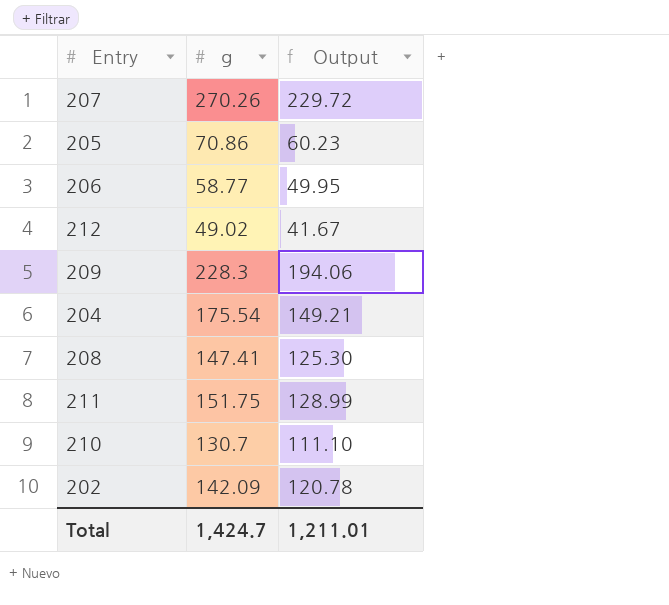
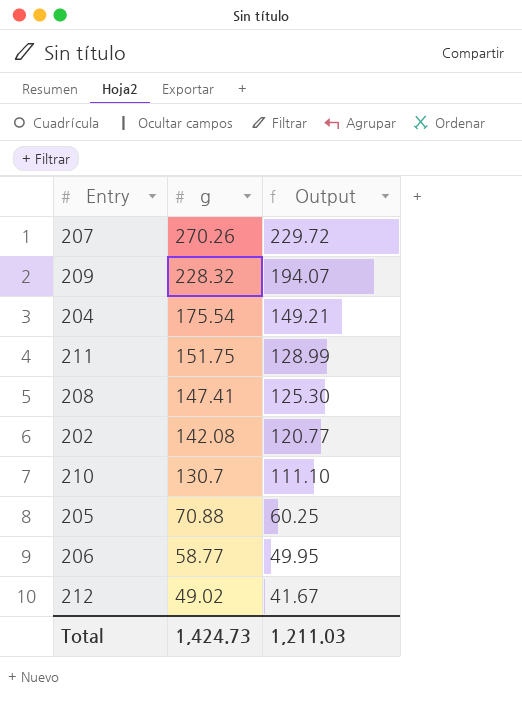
row order: none -> g descending
209 | g: 228.3 -> 228.32
209 | Output: 194.06 -> 194.07
202 | g: 142.09 -> 142.08
202 | Output: 120.78 -> 120.77
205 | g: 70.86 -> 70.88
205 | Output: 60.23 -> 60.25
Total | g: 1,424.7 -> 1,424.73
Total | Output: 1,211.01 -> 1,211.03

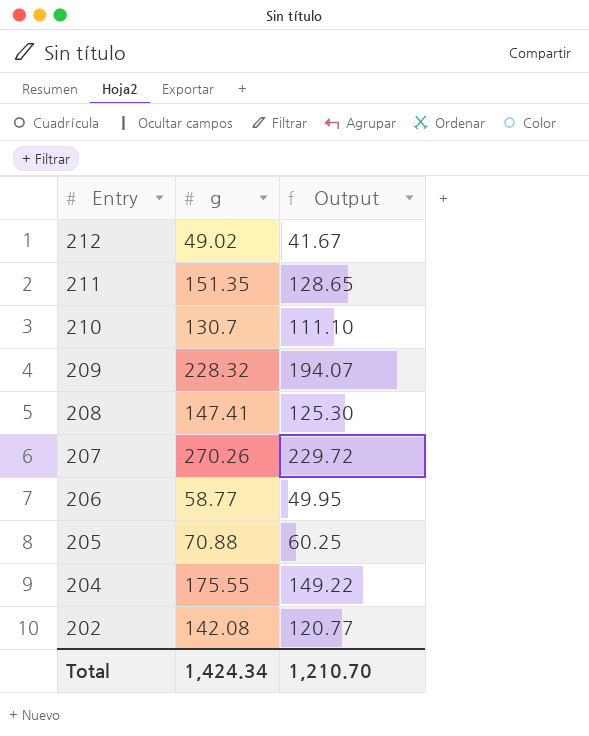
row order: g descending -> Entry descending
211 | g: 151.75 -> 151.35
211 | Output: 128.99 -> 128.65
204 | g: 175.54 -> 175.55
204 | Output: 149.21 -> 149.22
Total | g: 1,424.73 -> 1,424.34
Total | Output: 1,211.03 -> 1,210.70

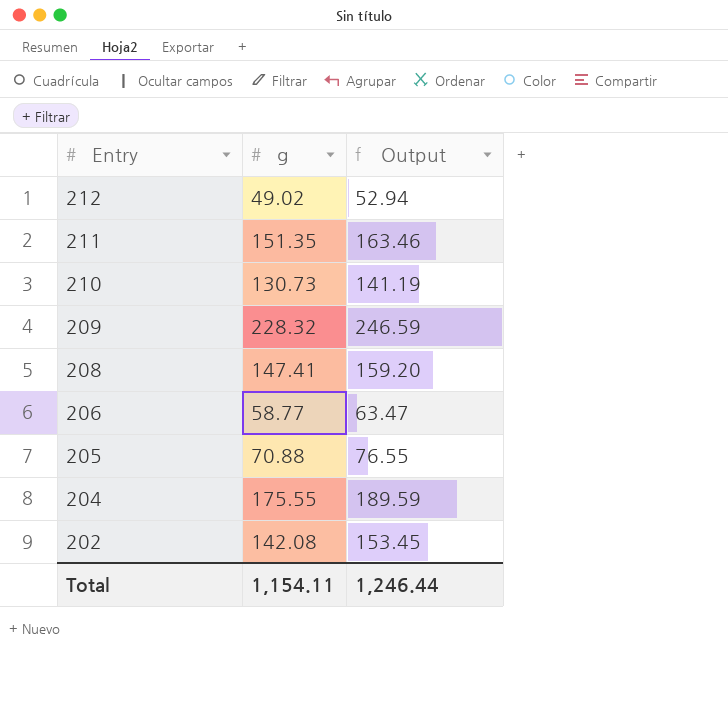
column Output | formula: [g] * 0.85 -> [g] * 1.08
row 207: 270.26 | 229.72 -> none
210 | g: 130.7 -> 130.73
Total | g: 1,424.34 -> 1,154.11
Total | Output: 1,210.70 -> 1,246.44

